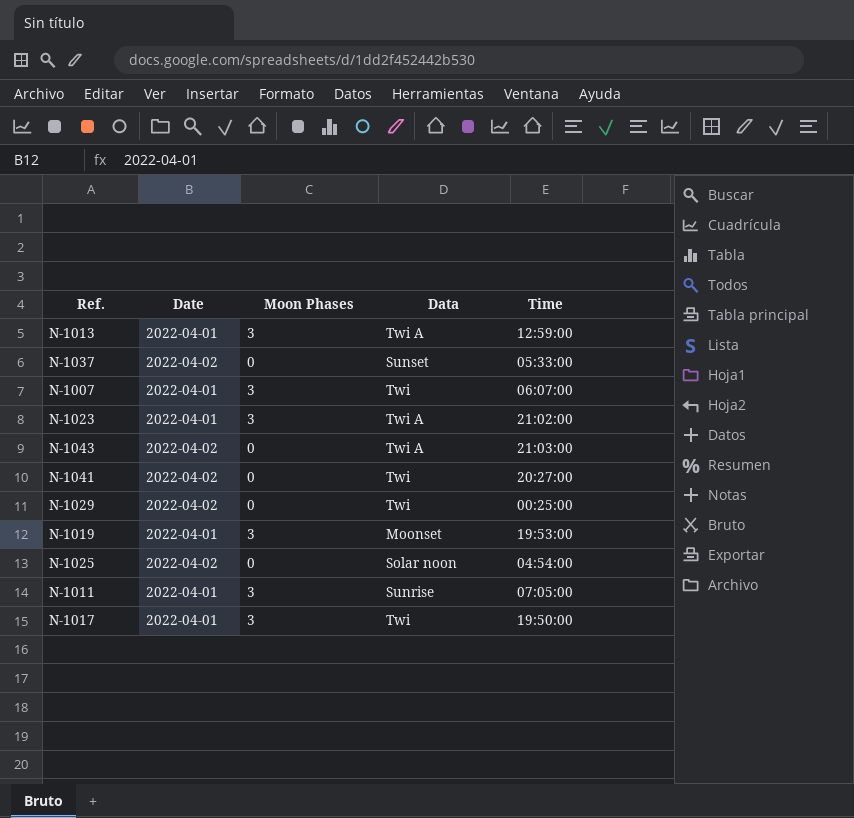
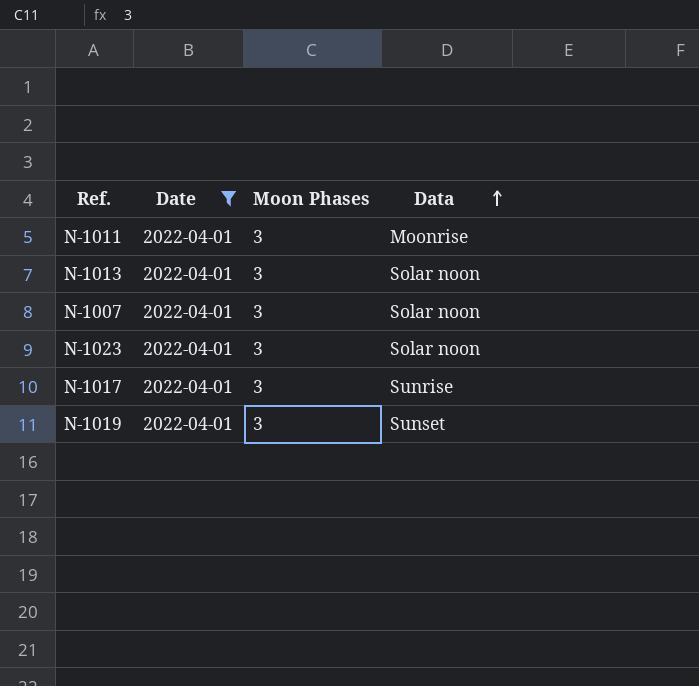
filter: none -> Date = 2022-04-01
row order: none -> Data ascending
column Time | position: 5 -> none
N-1011 | Data: Sunrise -> Moonrise
N-1013 | Data: Twi A -> Solar noon
N-1007 | Data: Twi -> Solar noon
N-1023 | Data: Twi A -> Solar noon
N-1017 | Data: Twi -> Sunrise
N-1019 | Data: Moonset -> Sunset

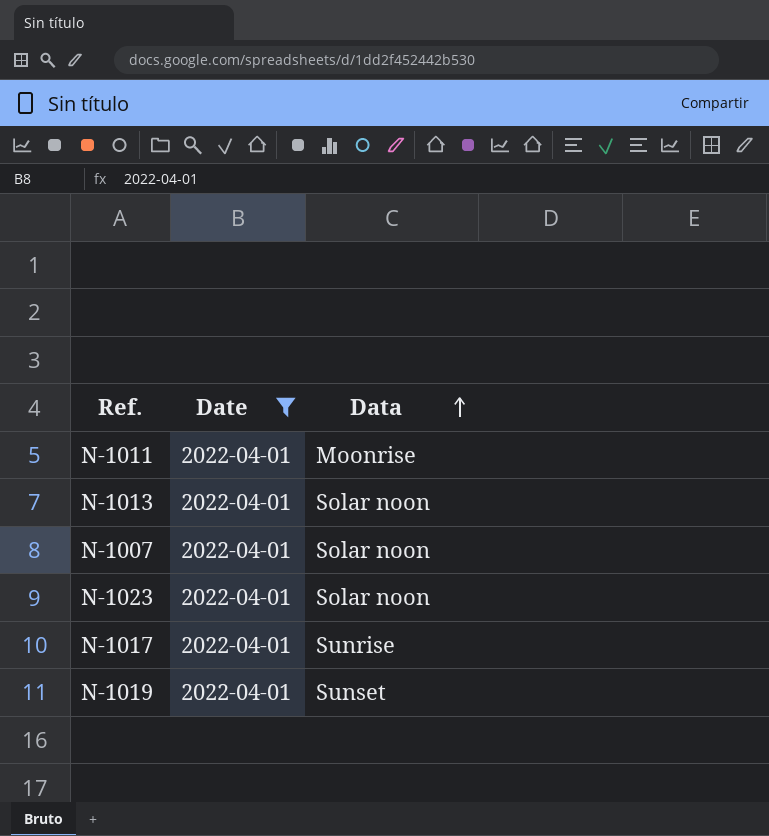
column Moon Phases | position: 3 -> none

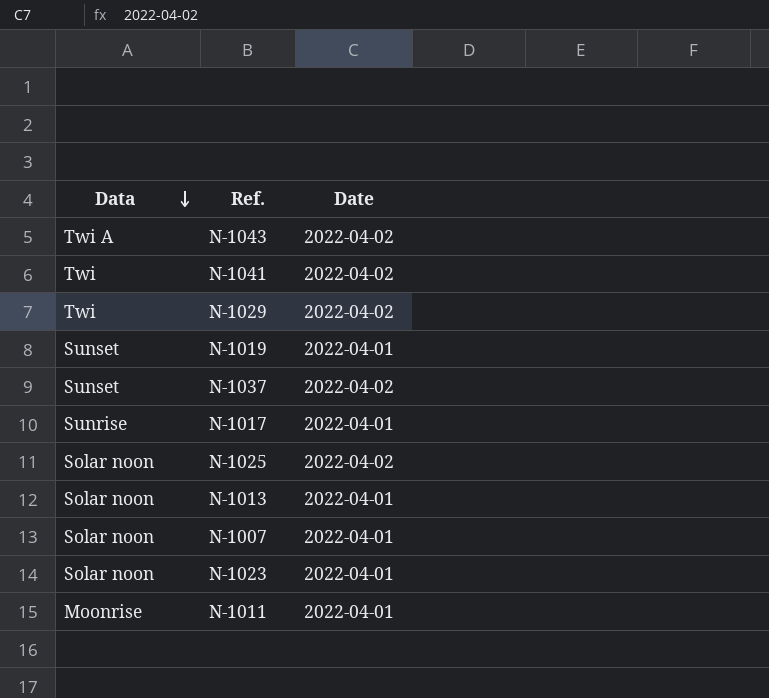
filter: Date = 2022-04-01 -> none
row order: Data ascending -> Data descending
column Data | position: 3 -> 1

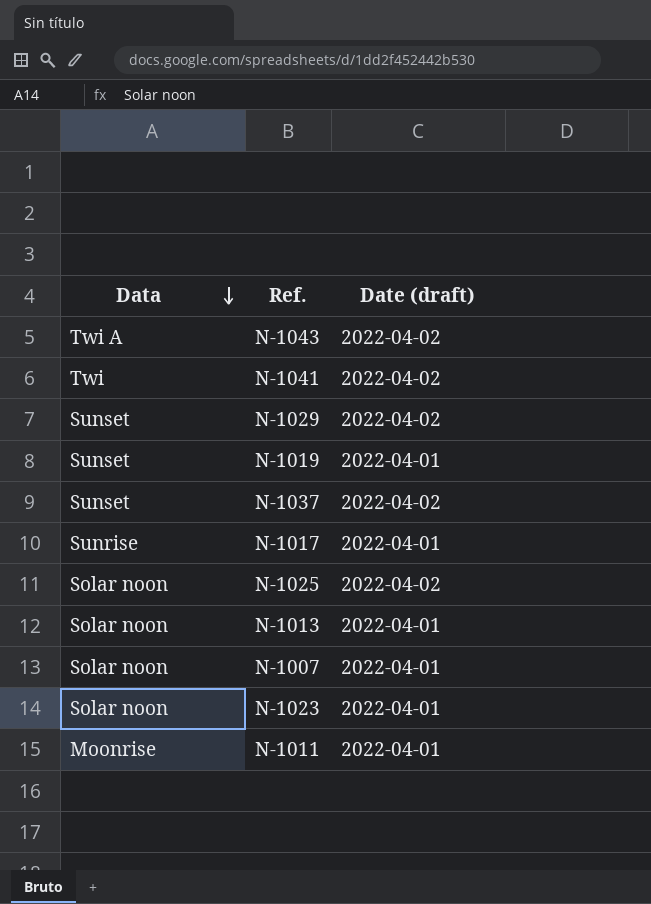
column name: Date -> Date (draft)
N-1029 | Data: Twi -> Sunset

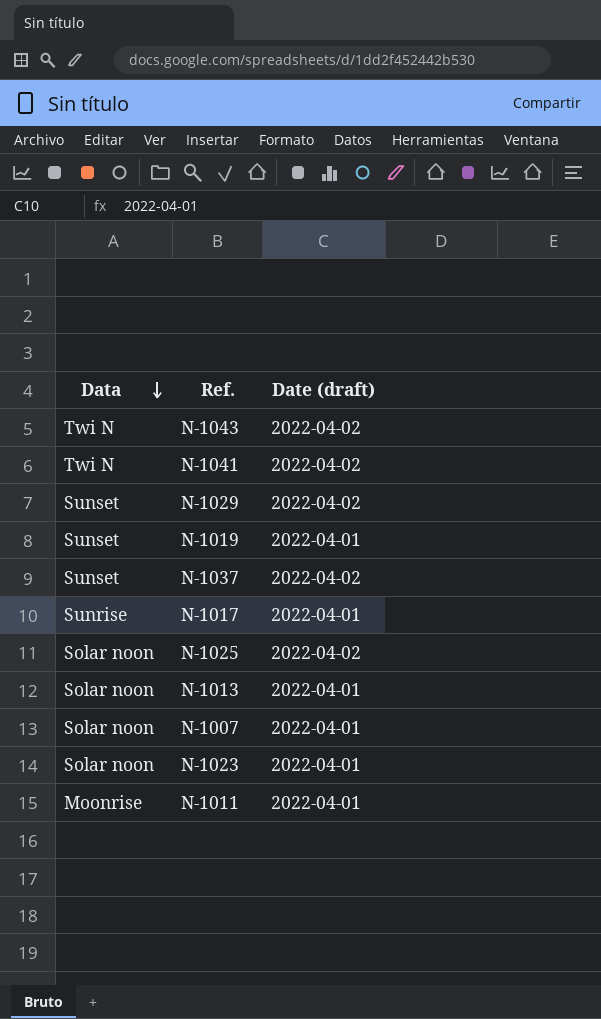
N-1043 | Data: Twi A -> Twi N
N-1041 | Data: Twi -> Twi N

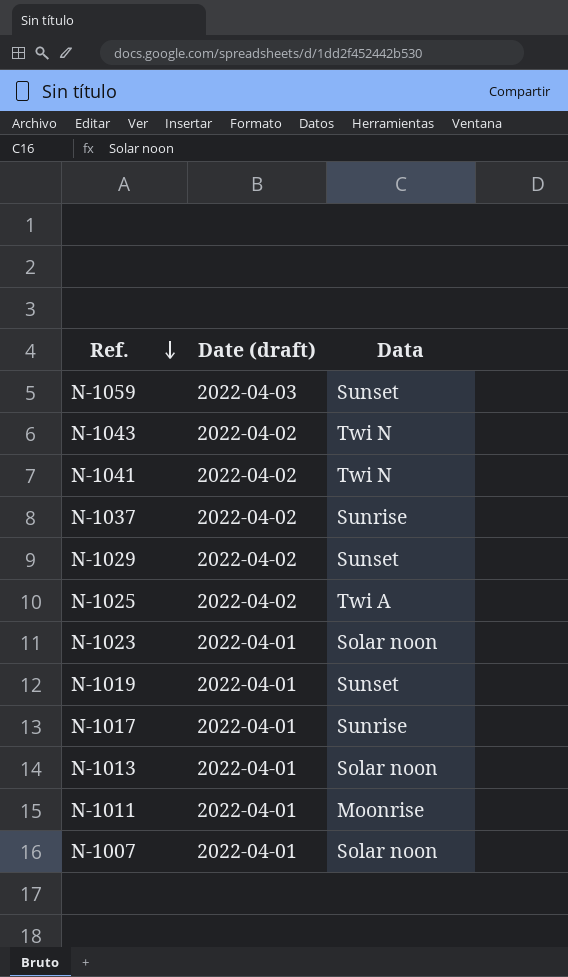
row order: Data descending -> Ref. descending
column Data | position: 1 -> 3
row N-1059: none -> 2022-04-03 | Sunset
N-1037 | Data: Sunset -> Sunrise
N-1025 | Data: Solar noon -> Twi A

